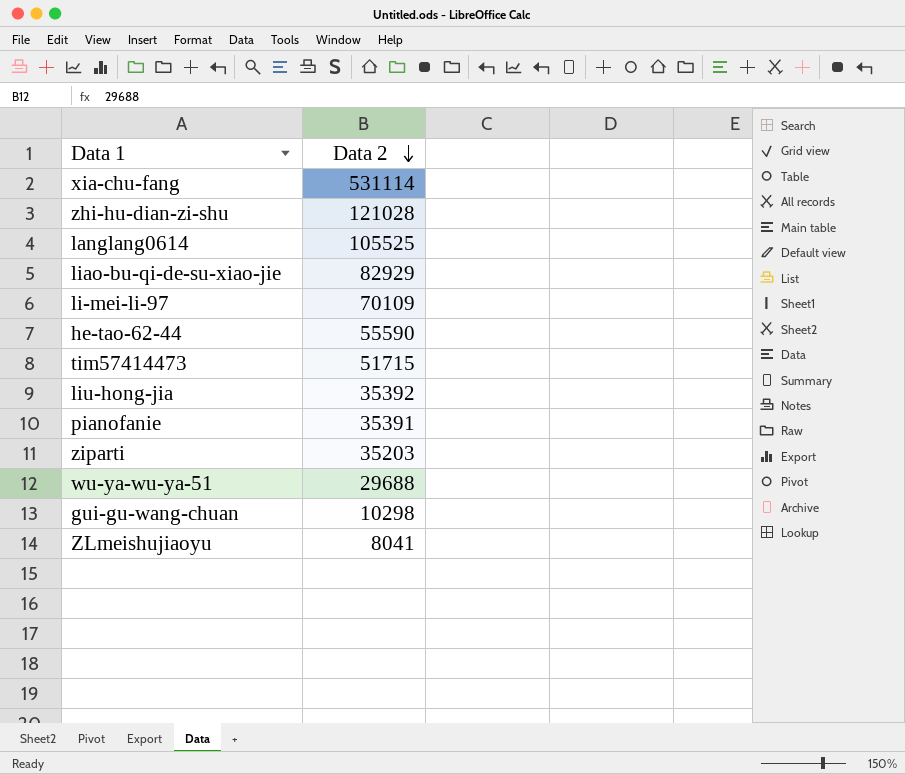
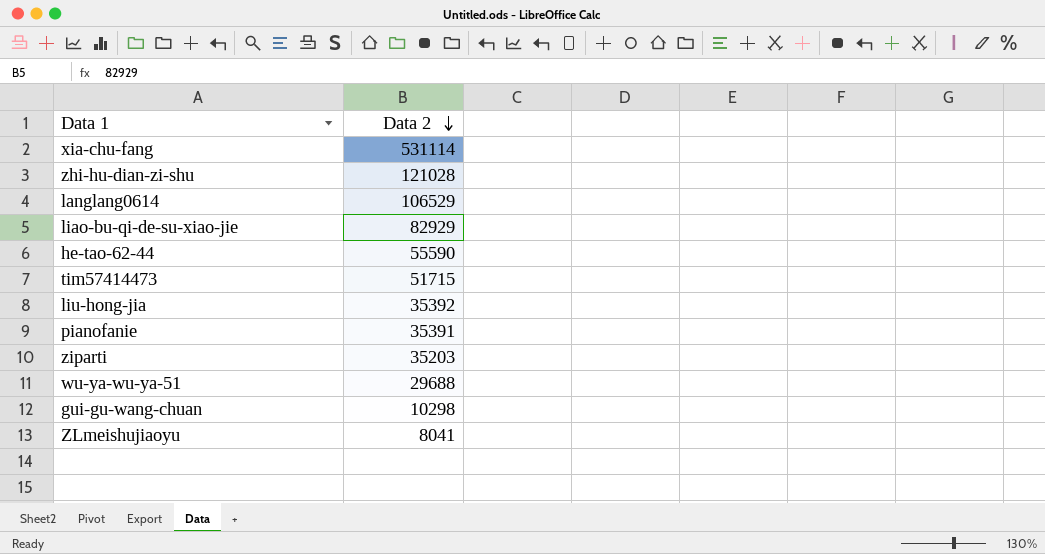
row li-mei-li-97: 70109 -> none
langlang0614 | Data 2: 105525 -> 106529

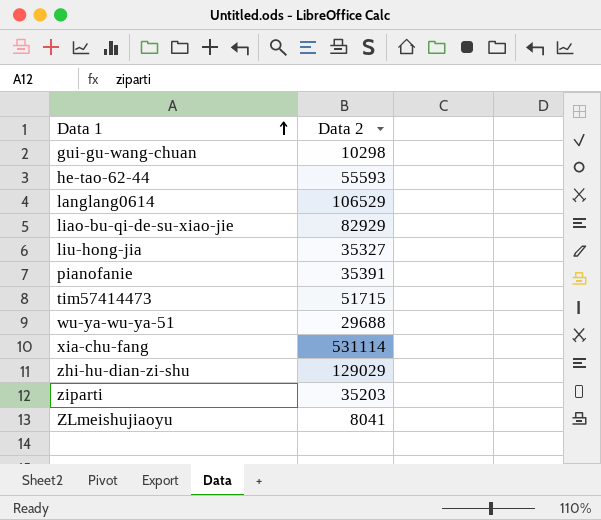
row order: Data 2 descending -> Data 1 ascending
he-tao-62-44 | Data 2: 55590 -> 55593
liu-hong-jia | Data 2: 35392 -> 35327
zhi-hu-dian-zi-shu | Data 2: 121028 -> 129029

